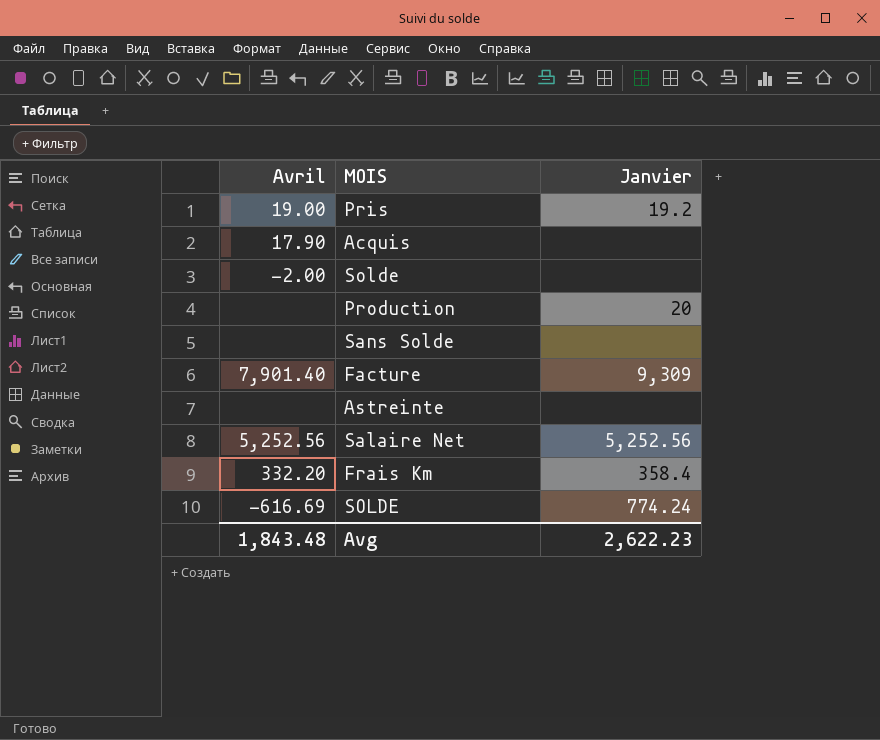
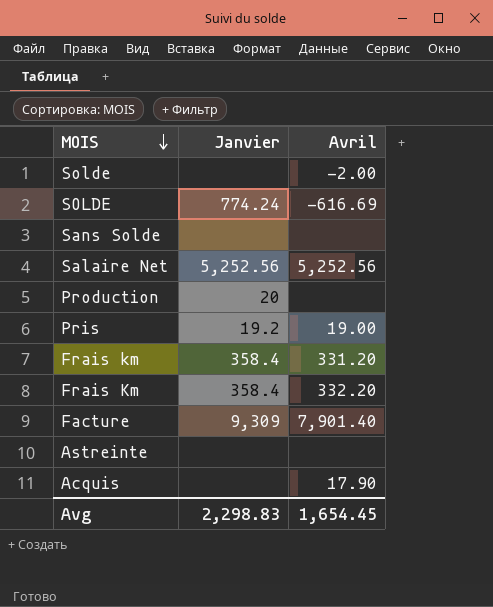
row order: none -> MOIS descending
column Avril | position: 1 -> 3
row Frais km: none -> 358.4 | 331.20
Avg | Janvier: 2,622.23 -> 2,298.83
Avg | Avril: 1,843.48 -> 1,654.45

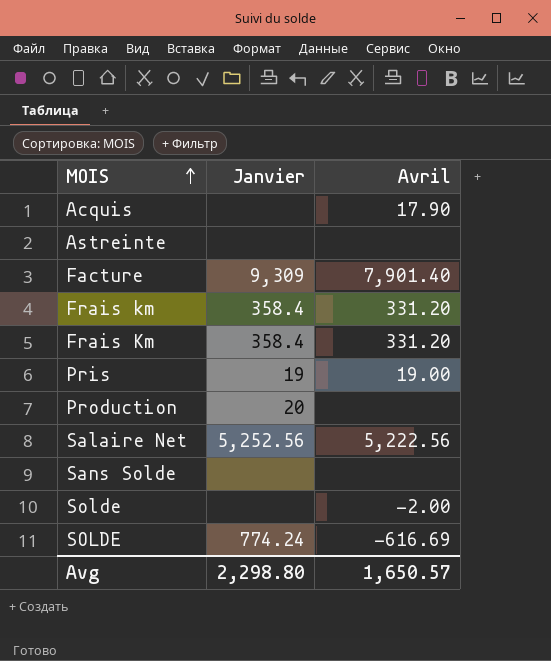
row order: MOIS descending -> MOIS ascending
Frais Km | Avril: 332.20 -> 331.20
Pris | Janvier: 19.2 -> 19
Salaire Net | Avril: 5,252.56 -> 5,222.56
Avg | Janvier: 2,298.83 -> 2,298.80
Avg | Avril: 1,654.45 -> 1,650.57

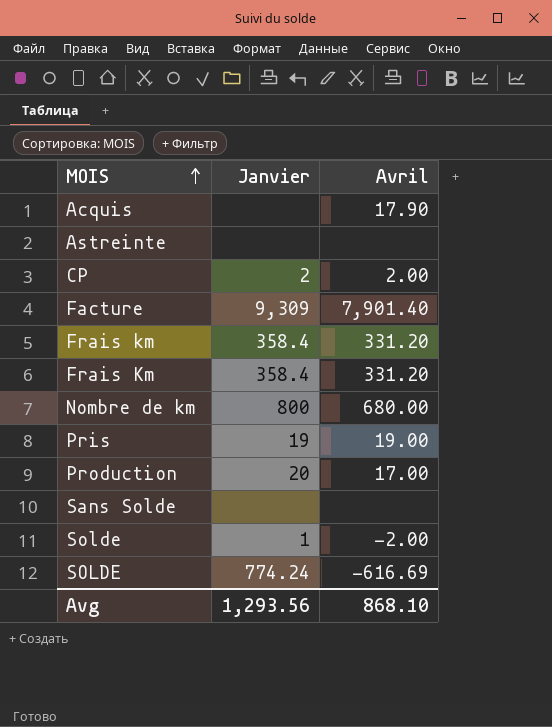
row Salaire Net: 5,252.56 | 5,222.56 -> none
row CP: none -> 2 | 2.00
row Nombre de km: none -> 800 | 680.00
Production | Avril: none -> 17.00
Solde | Janvier: none -> 1
Avg | Janvier: 2,298.80 -> 1,293.56
Avg | Avril: 1,650.57 -> 868.10

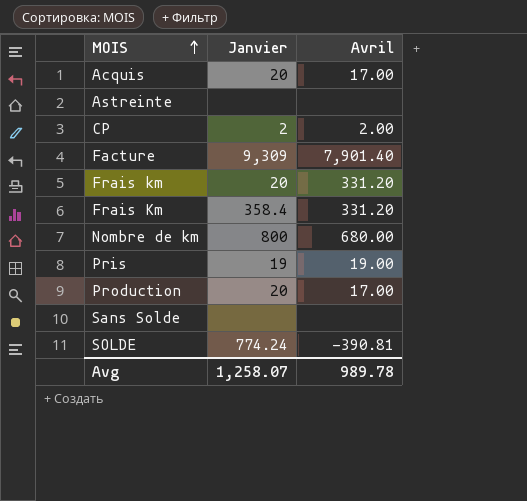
row Solde: 1 | -2.00 -> none
Acquis | Janvier: none -> 20
Acquis | Avril: 17.90 -> 17.00
Frais km | Janvier: 358.4 -> 20
SOLDE | Avril: -616.69 -> -390.81
Avg | Janvier: 1,293.56 -> 1,258.07
Avg | Avril: 868.10 -> 989.78

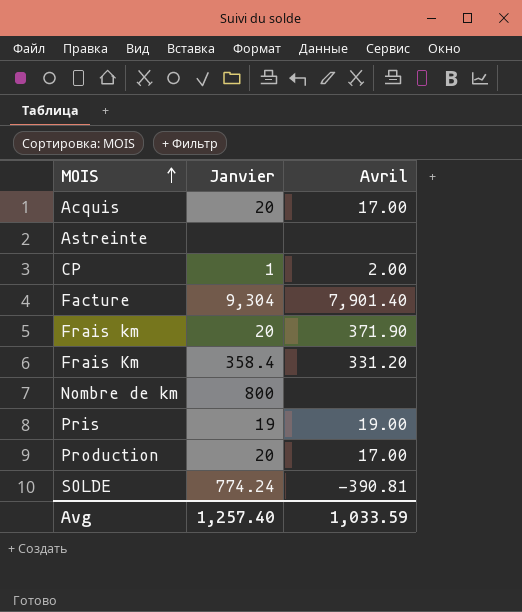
row Sans Solde: none | none -> none
CP | Janvier: 2 -> 1
Facture | Janvier: 9,309 -> 9,304
Frais km | Avril: 331.20 -> 371.90
Nombre de km | Avril: 680.00 -> none
Avg | Janvier: 1,258.07 -> 1,257.40
Avg | Avril: 989.78 -> 1,033.59

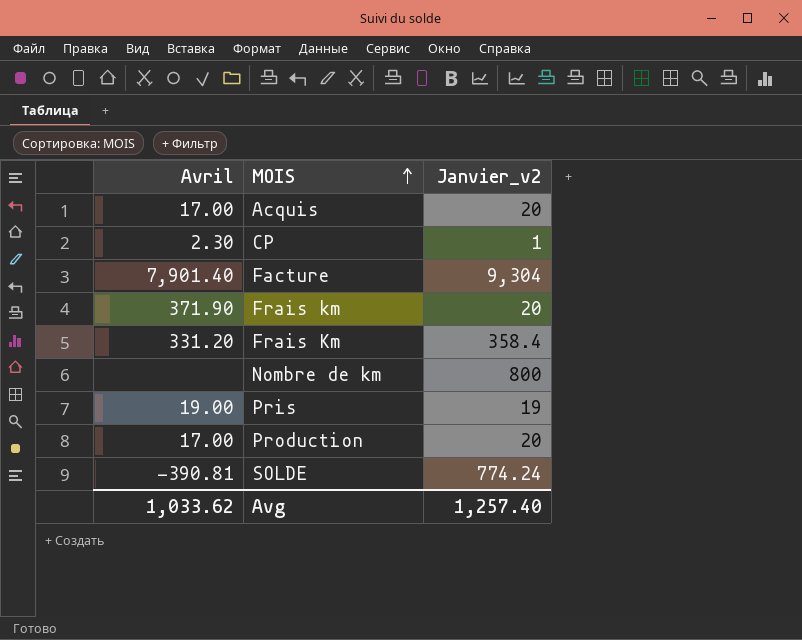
column Avril | position: 3 -> 1
column name: Janvier -> Janvier_v2
row Astreinte: none | none -> none
CP | Avril: 2.00 -> 2.30
Avg | Avril: 1,033.59 -> 1,033.62

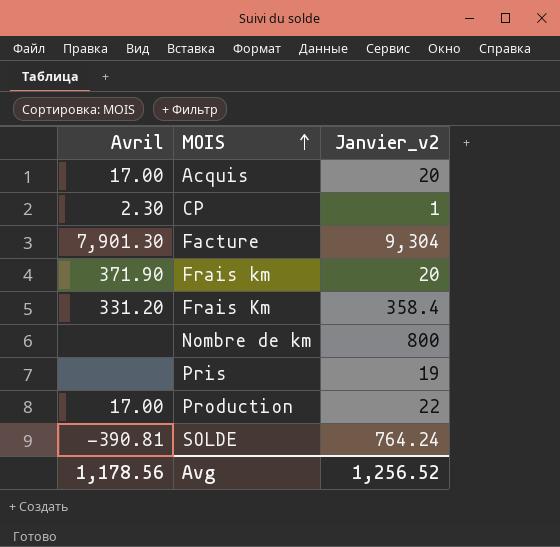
Facture | Avril: 7,901.40 -> 7,901.30
Pris | Avril: 19.00 -> none
Production | Janvier_v2: 20 -> 22
SOLDE | Janvier_v2: 774.24 -> 764.24
Avg | Avril: 1,033.62 -> 1,178.56
Avg | Janvier_v2: 1,257.40 -> 1,256.52

